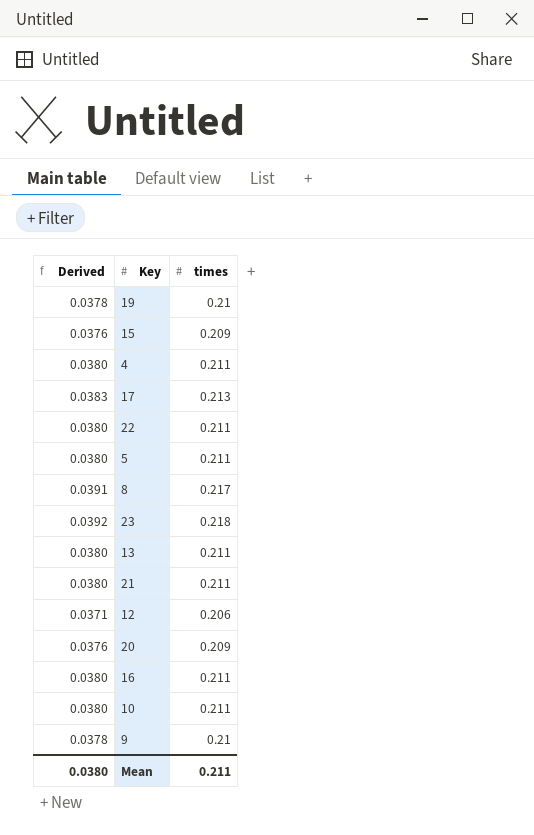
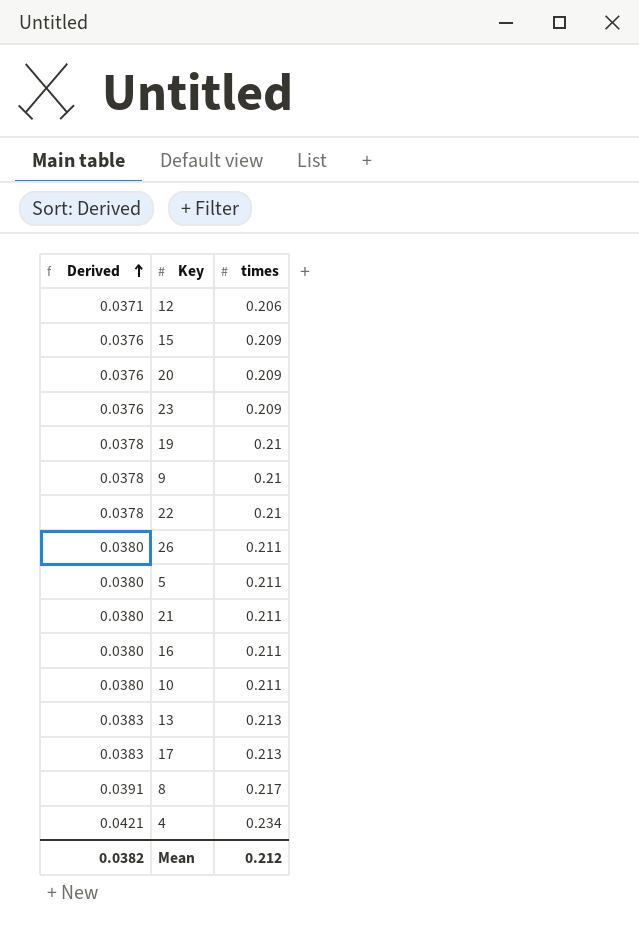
row order: none -> Derived ascending
23 | Derived: 0.0392 -> 0.0376
23 | times: 0.218 -> 0.209
22 | Derived: 0.0380 -> 0.0378
22 | times: 0.211 -> 0.21
row 26: none -> 0.0380 | 0.211
13 | Derived: 0.0380 -> 0.0383
13 | times: 0.211 -> 0.213
4 | Derived: 0.0380 -> 0.0421
4 | times: 0.211 -> 0.234
Mean | Derived: 0.0380 -> 0.0382
Mean | times: 0.211 -> 0.212

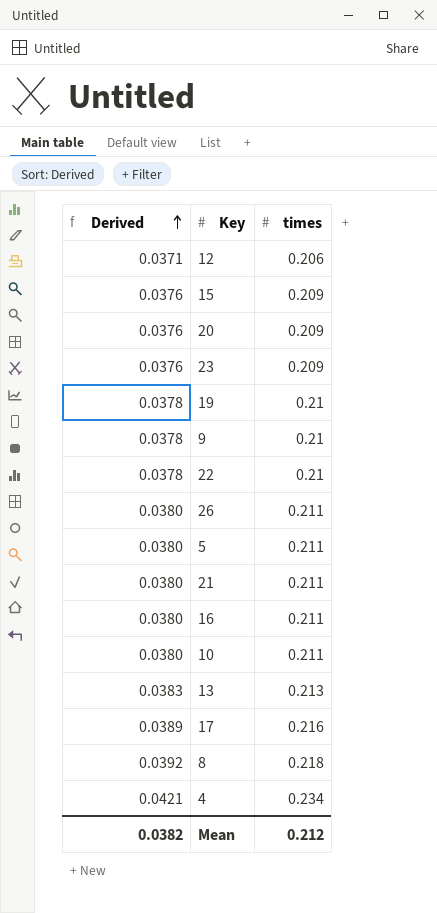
17 | Derived: 0.0383 -> 0.0389
17 | times: 0.213 -> 0.216
8 | Derived: 0.0391 -> 0.0392
8 | times: 0.217 -> 0.218

